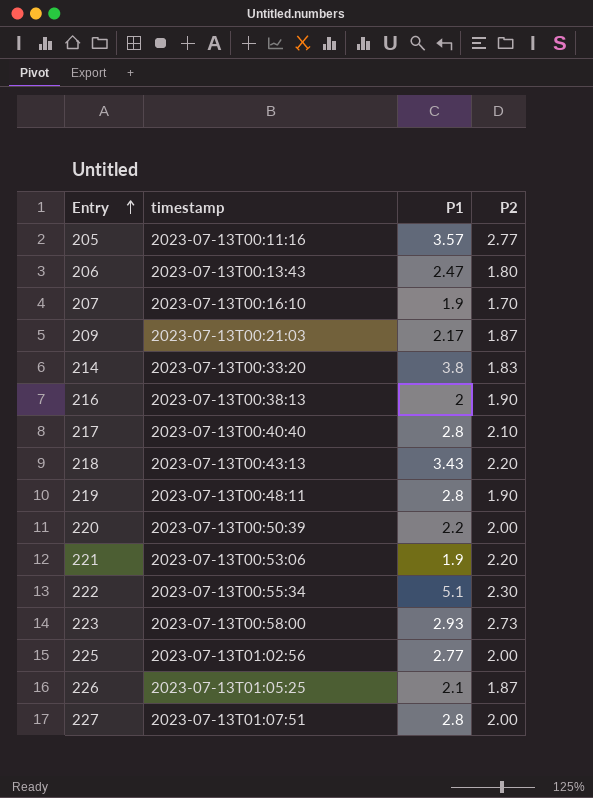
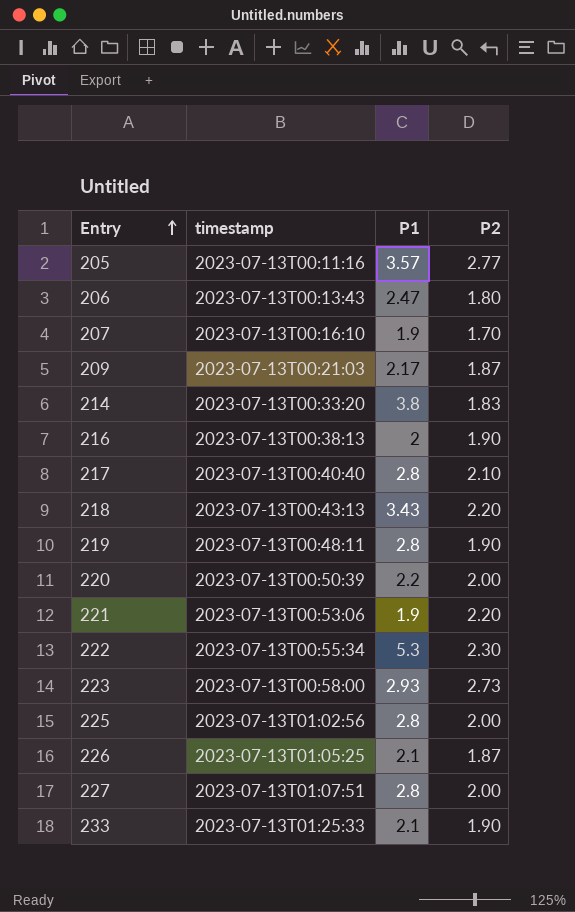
222 | P1: 5.1 -> 5.3
225 | P1: 2.77 -> 2.8
row 233: none -> 2023-07-13T01:25:33 | 2.1 | 1.90

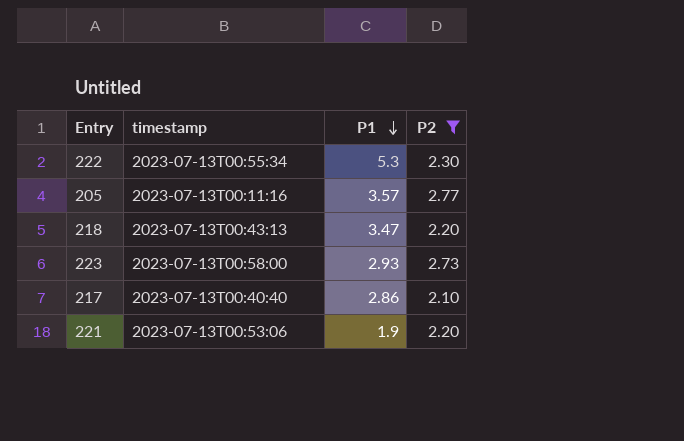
filter: none -> P2 >= 2.10
row order: Entry ascending -> P1 descending
218 | P1: 3.43 -> 3.47
217 | P1: 2.8 -> 2.86

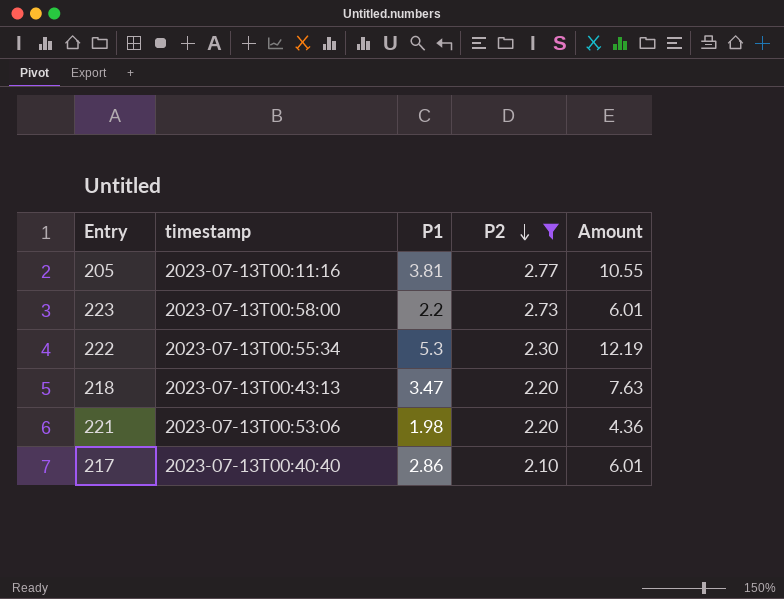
row order: P1 descending -> P2 descending
column Amount | formula: none -> [P1] * [P2]
205 | P1: 3.57 -> 3.81
223 | P1: 2.93 -> 2.2
221 | P1: 1.9 -> 1.98

